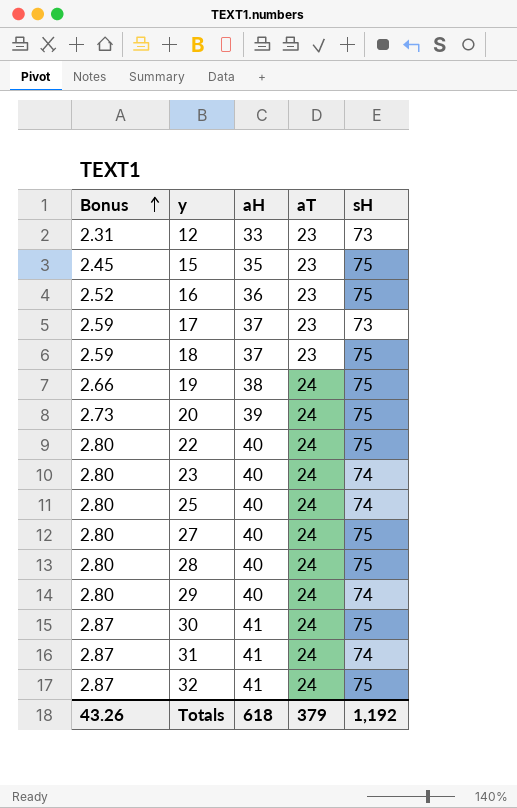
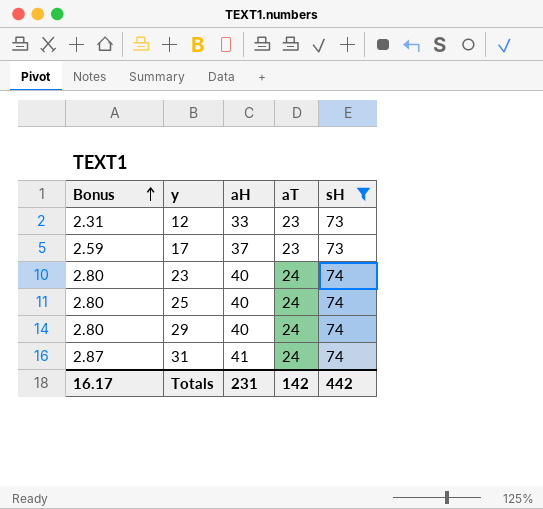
filter: none -> sH != 75
Totals | Bonus: 43.26 -> 16.17
Totals | aH: 618 -> 231
Totals | aT: 379 -> 142
Totals | sH: 1,192 -> 442

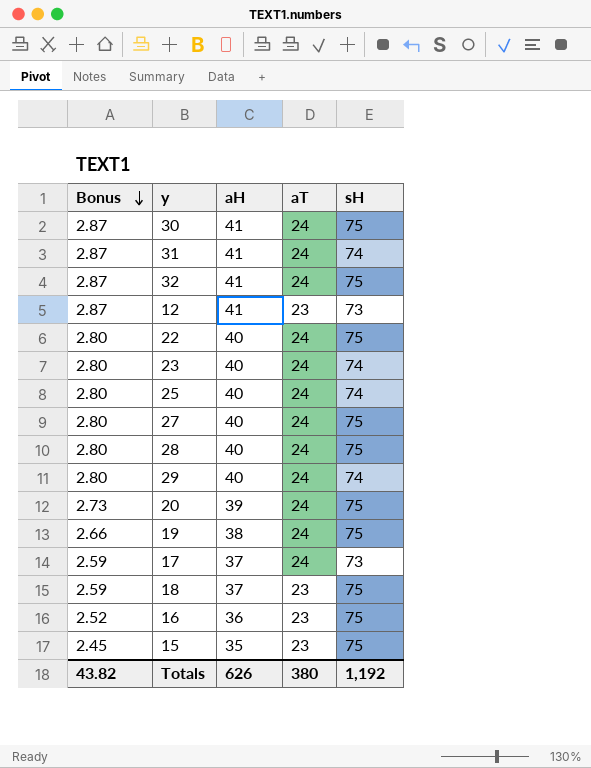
filter: sH != 75 -> none
row order: Bonus ascending -> Bonus descending
12 | Bonus: 2.31 -> 2.87
12 | aH: 33 -> 41
17 | aT: 23 -> 24
Totals | Bonus: 16.17 -> 43.82
Totals | aH: 231 -> 626
Totals | aT: 142 -> 380
Totals | sH: 442 -> 1,192

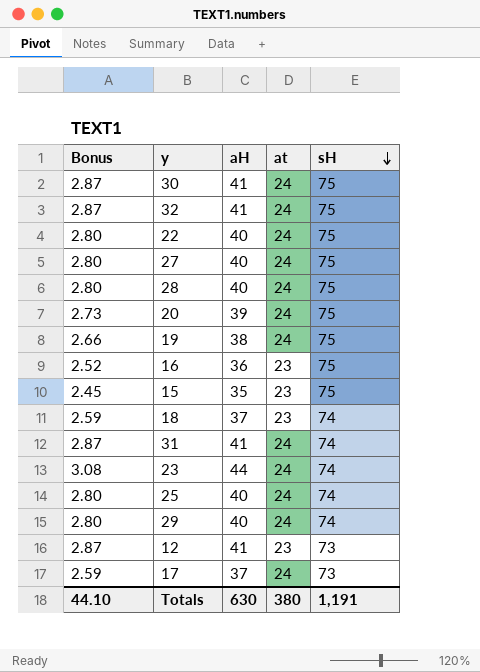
row order: Bonus descending -> sH descending
column name: aT -> at
18 | sH: 75 -> 74
23 | Bonus: 2.80 -> 3.08
23 | aH: 40 -> 44
Totals | Bonus: 43.82 -> 44.10
Totals | aH: 626 -> 630
Totals | sH: 1,192 -> 1,191

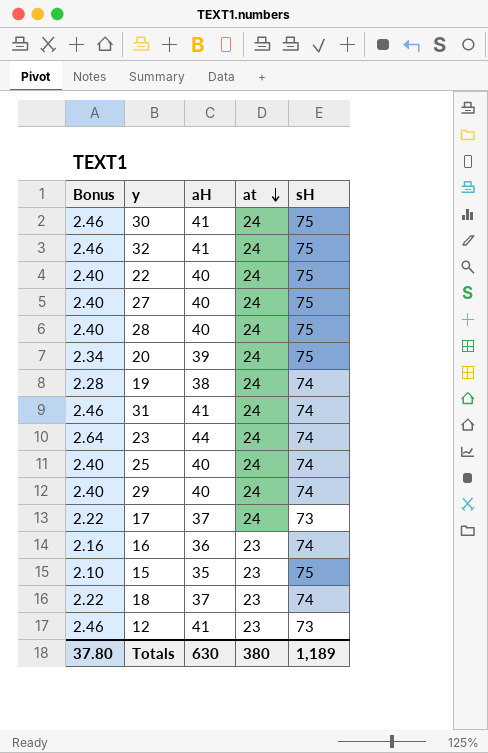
row order: sH descending -> at descending
column Bonus | formula: [aH] * 0.07 -> [aH] * 0.06
19 | sH: 75 -> 74
16 | sH: 75 -> 74
Totals | Bonus: 44.10 -> 37.80
Totals | sH: 1,191 -> 1,189

